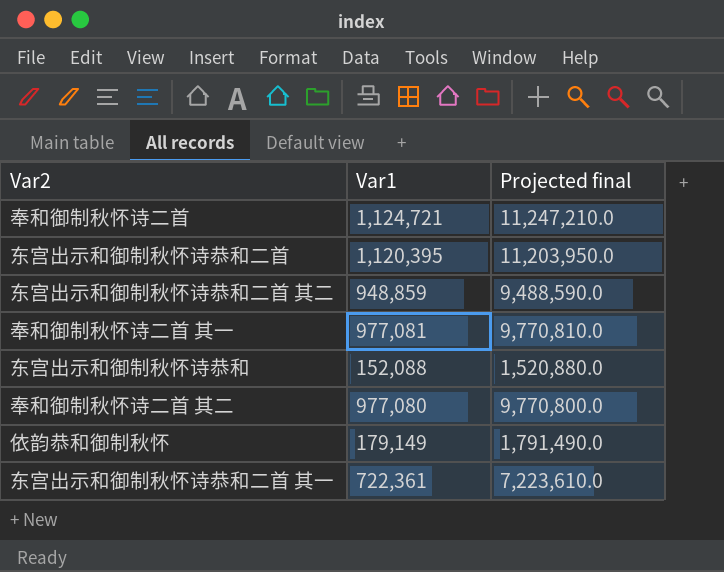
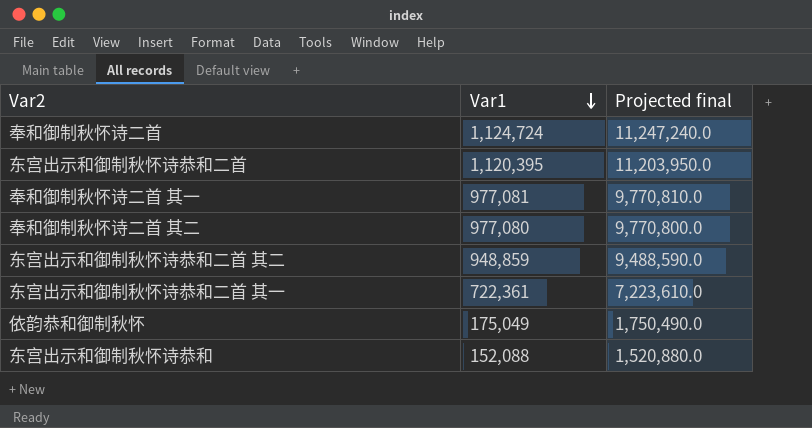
row order: none -> Var1 descending
奉和御制秋怀诗二首 | Var1: 1,124,721 -> 1,124,724
奉和御制秋怀诗二首 | Projected final: 11,247,210.0 -> 11,247,240.0
依韵恭和御制秋怀 | Var1: 179,149 -> 175,049
依韵恭和御制秋怀 | Projected final: 1,791,490.0 -> 1,750,490.0

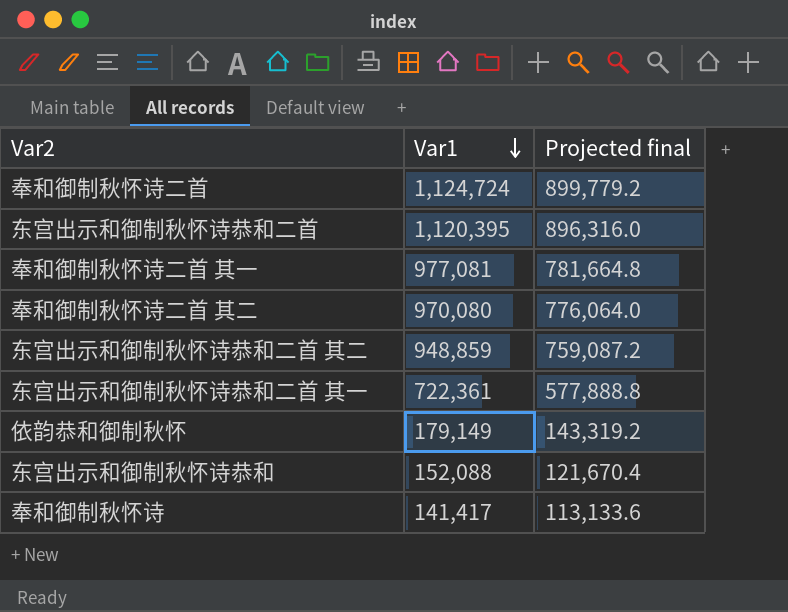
column Projected final | formula: [Var1] * 10 -> [Var1] * 0.8
奉和御制秋怀诗二首 其二 | Var1: 977,080 -> 970,080
依韵恭和御制秋怀 | Var1: 175,049 -> 179,149
row 奉和御制秋怀诗: none -> 141,417 | 113,133.6

